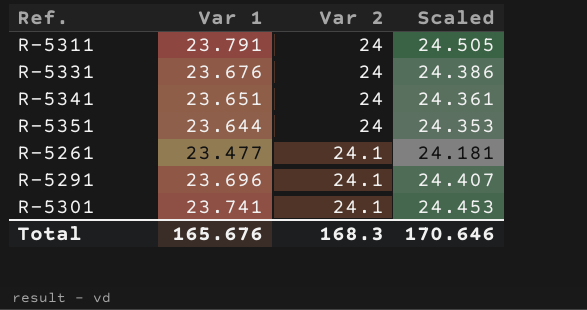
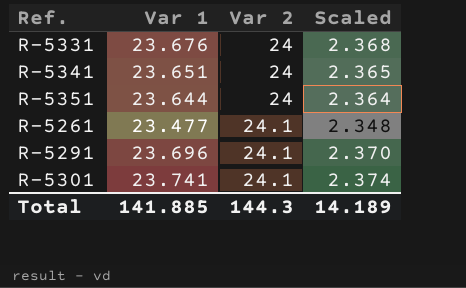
column Scaled | formula: [Var 1] * 1.03 -> [Var 1] * 0.1
row R-5311: 23.791 | 24 | 24.505 -> none
Total | Var 1: 165.676 -> 141.885
Total | Var 2: 168.3 -> 144.3
Total | Scaled: 170.646 -> 14.189

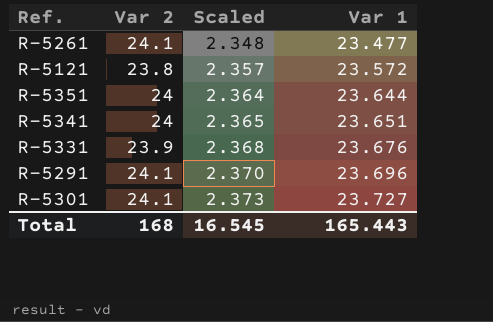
row order: Var 2 ascending -> Scaled ascending
column Var 1 | position: 2 -> 4
row R-5121: none -> 23.8 | 2.357 | 23.572
R-5331 | Var 2: 24 -> 23.9
R-5301 | Scaled: 2.374 -> 2.373
R-5301 | Var 1: 23.741 -> 23.727
Total | Var 2: 144.3 -> 168
Total | Scaled: 14.189 -> 16.545
Total | Var 1: 141.885 -> 165.443

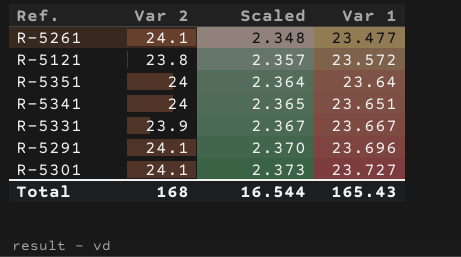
R-5351 | Var 1: 23.644 -> 23.64
R-5331 | Scaled: 2.368 -> 2.367
R-5331 | Var 1: 23.676 -> 23.667
Total | Scaled: 16.545 -> 16.544
Total | Var 1: 165.443 -> 165.43

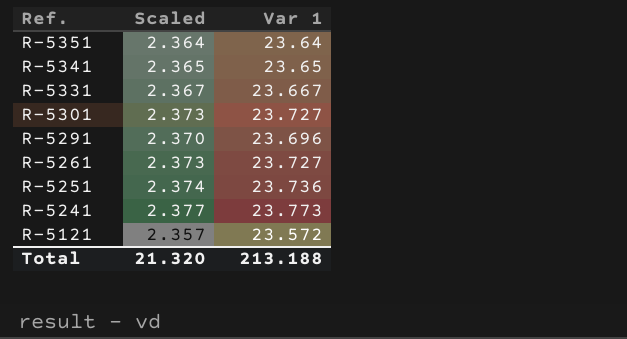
row order: Scaled ascending -> Ref. descending
column Var 2 | position: 2 -> none
R-5341 | Var 1: 23.651 -> 23.65
R-5261 | Scaled: 2.348 -> 2.373
R-5261 | Var 1: 23.477 -> 23.727
row R-5251: none -> 2.374 | 23.736
row R-5241: none -> 2.377 | 23.773
Total | Scaled: 16.544 -> 21.320
Total | Var 1: 165.43 -> 213.188

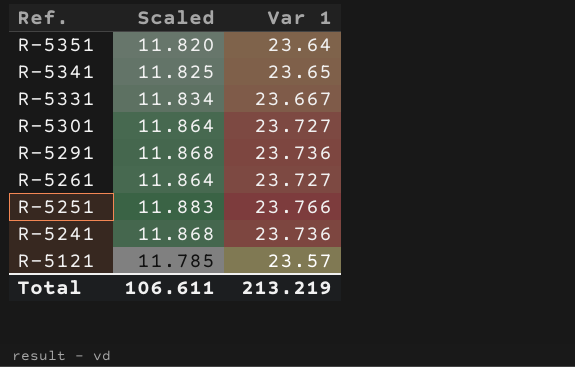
column Scaled | formula: [Var 1] * 0.1 -> [Var 1] * 0.5
R-5291 | Var 1: 23.696 -> 23.736
R-5251 | Var 1: 23.736 -> 23.766
R-5241 | Var 1: 23.773 -> 23.736
R-5121 | Var 1: 23.572 -> 23.57
Total | Scaled: 21.320 -> 106.611
Total | Var 1: 213.188 -> 213.219

